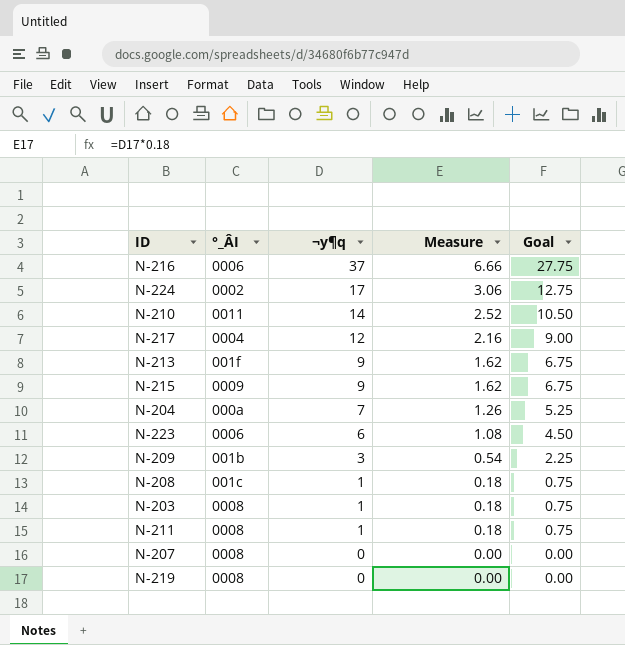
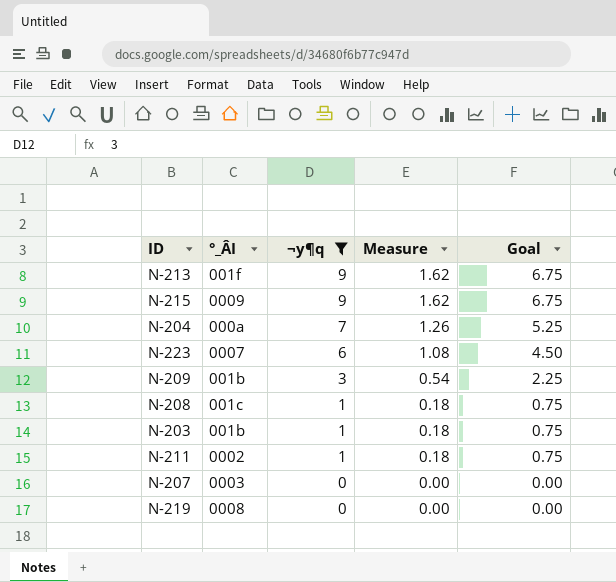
filter: none -> ¬y¶q <= 9
N-223 | °_ÂI: 0006 -> 0007
N-203 | °_ÂI: 0008 -> 001b
N-211 | °_ÂI: 0008 -> 0002
N-207 | °_ÂI: 0008 -> 0003

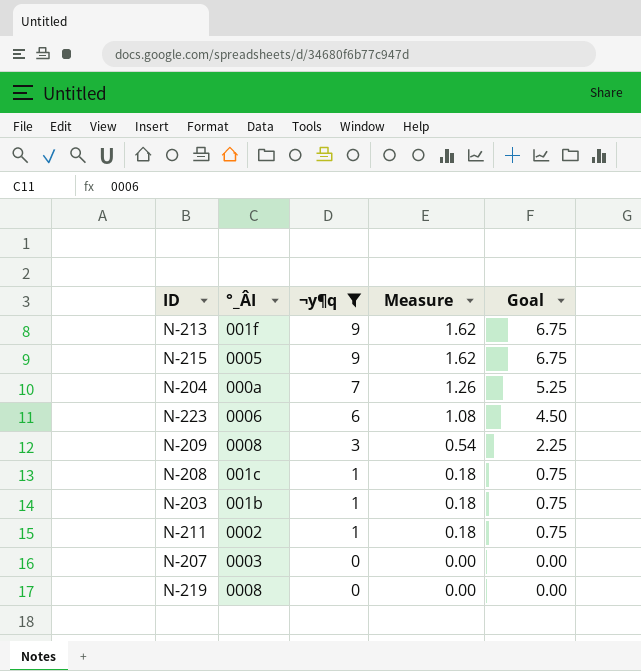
N-215 | °_ÂI: 0009 -> 0005
N-223 | °_ÂI: 0007 -> 0006
N-209 | °_ÂI: 001b -> 0008

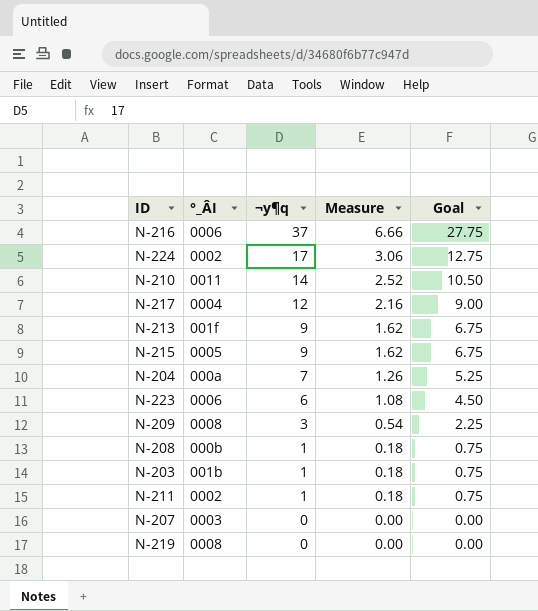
filter: ¬y¶q <= 9 -> none
N-208 | °_ÂI: 001c -> 000b

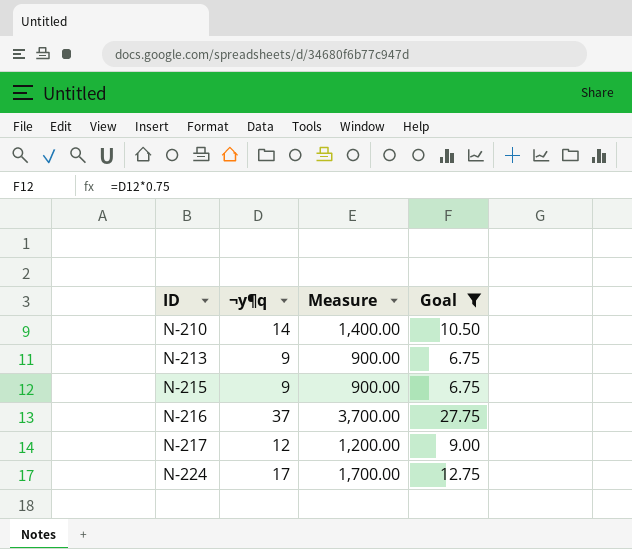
filter: none -> Goal >= 6.75
row order: ¬y¶q descending -> ID ascending
column °_ÂI | position: 2 -> none
column Measure | formula: [¬y¶q] * 0.18 -> [¬y¶q] * 100

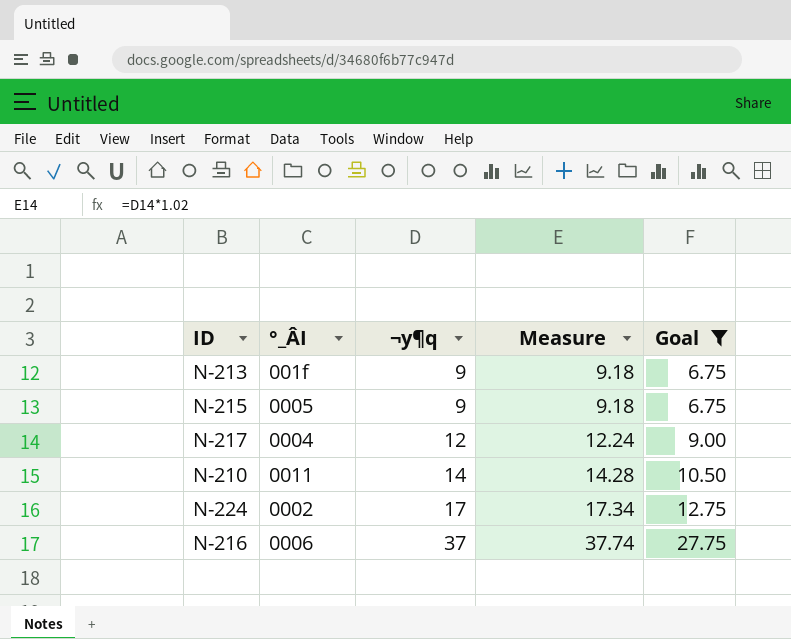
row order: ID ascending -> ¬y¶q ascending
column °_ÂI | position: none -> 2
column Measure | formula: [¬y¶q] * 100 -> [¬y¶q] * 1.02

